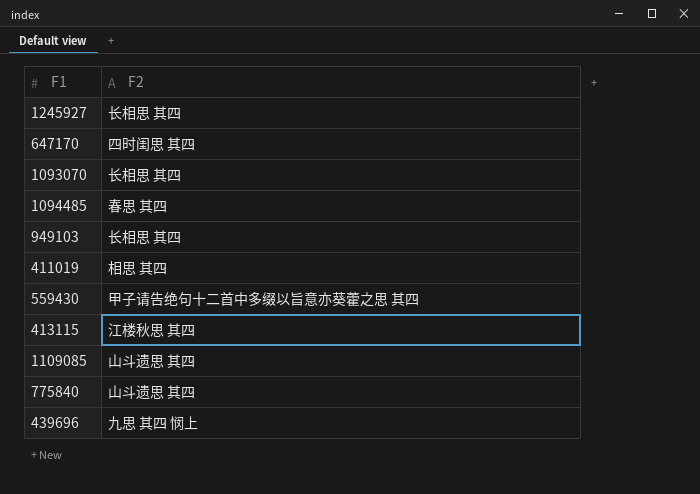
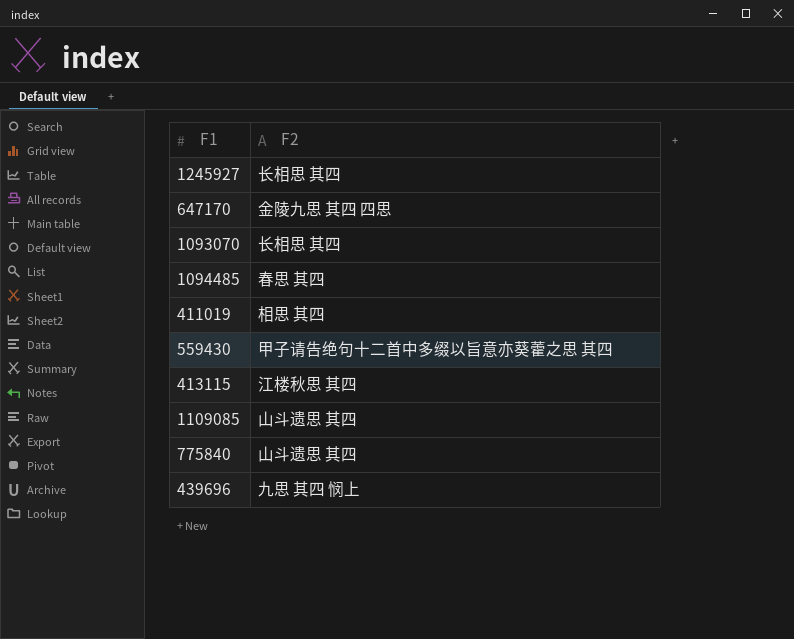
row 949103: 长相思 其四 -> none
647170 | F2: 四时闺思 其四 -> 金陵九思 其四 四思

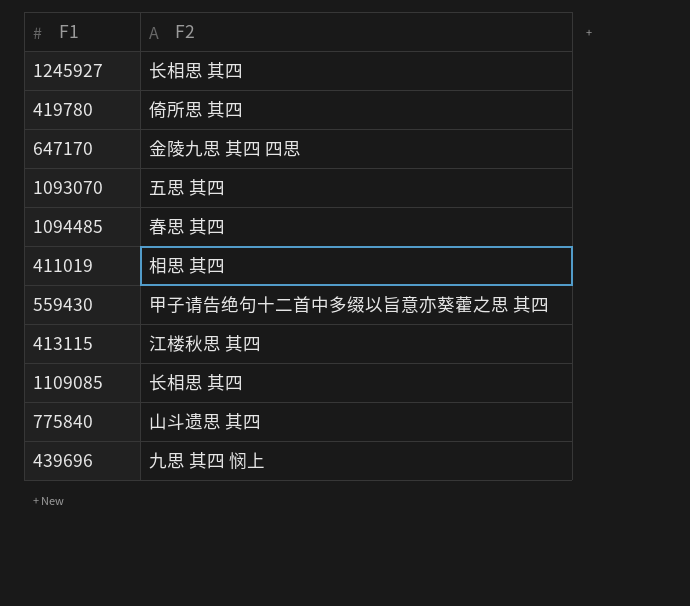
row 419780: none -> 倚所思 其四
1093070 | F2: 长相思 其四 -> 五思 其四
1109085 | F2: 山斗遗思 其四 -> 长相思 其四

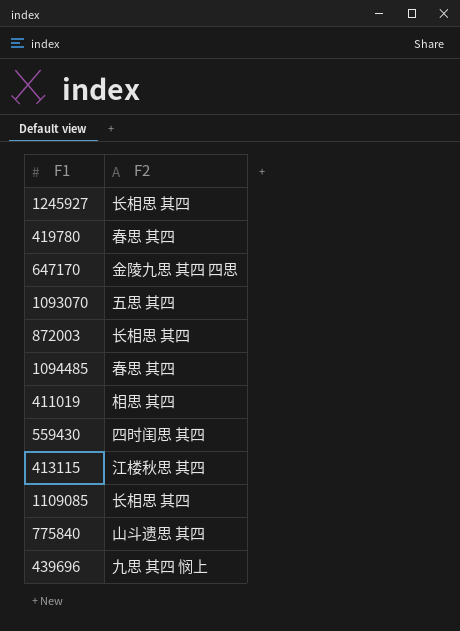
419780 | F2: 倚所思 其四 -> 春思 其四
row 872003: none -> 长相思 其四
559430 | F2: 甲子请告绝句十二首中多缀以旨意亦葵藿之思 其四 -> 四时闺思 其四

